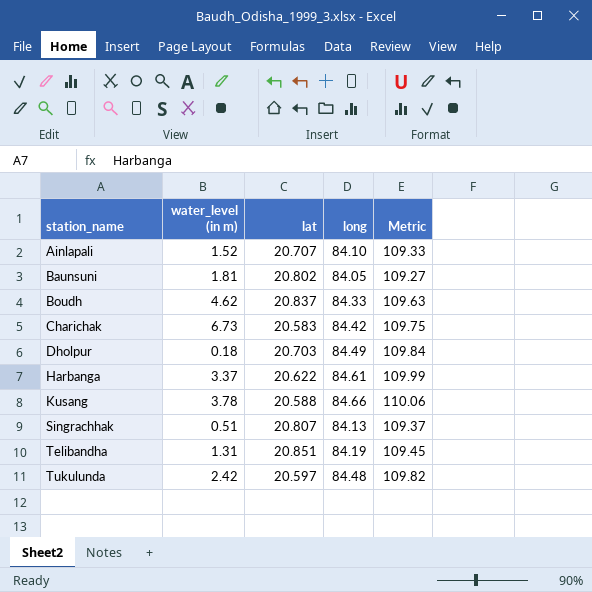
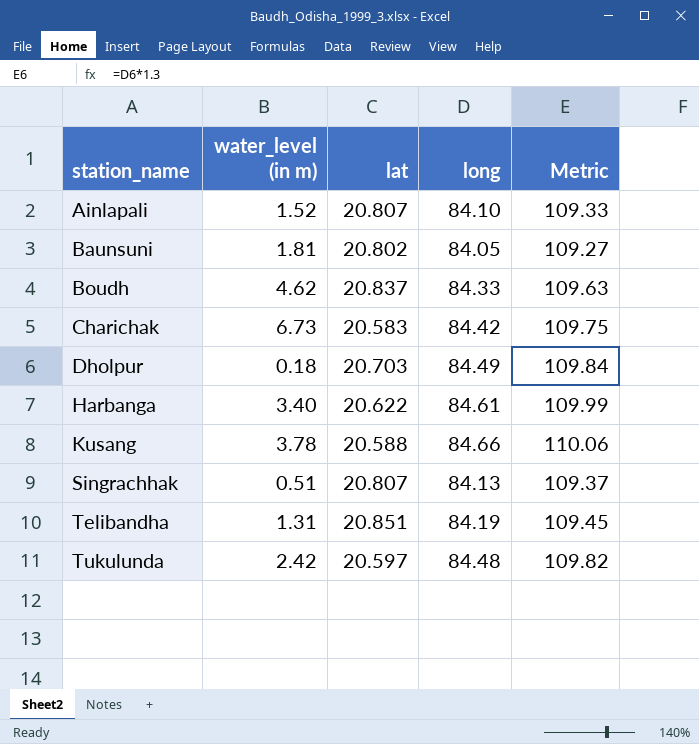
Ainlapali | lat: 20.707 -> 20.807
Harbanga | water_level (in m): 3.37 -> 3.40

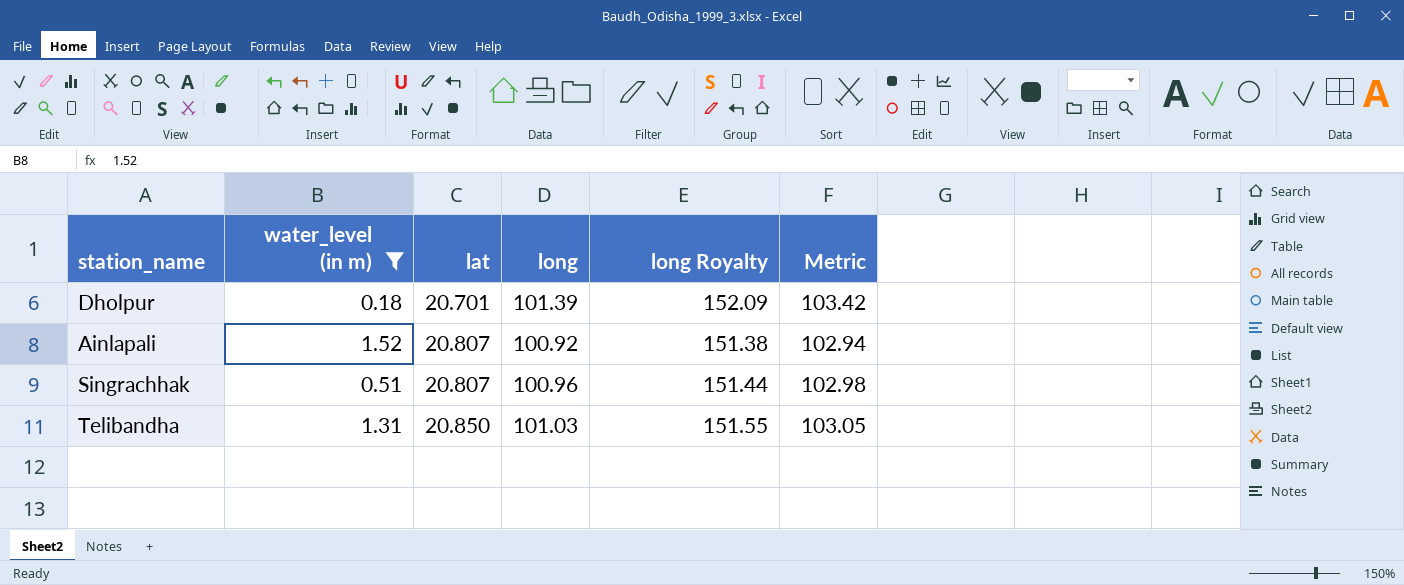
filter: none -> water_level (in m) <= 1.52
row order: station_name ascending -> lat ascending
column long Royalty | formula: none -> [long] * 1.5
column Metric | formula: [long] * 1.3 -> [long] * 1.02
Dholpur | lat: 20.703 -> 20.701
Dholpur | long: 84.49 -> 101.39
Ainlapali | long: 84.10 -> 100.92
Singrachhak | long: 84.13 -> 100.96
Telibandha | lat: 20.851 -> 20.850
Telibandha | long: 84.19 -> 101.03

